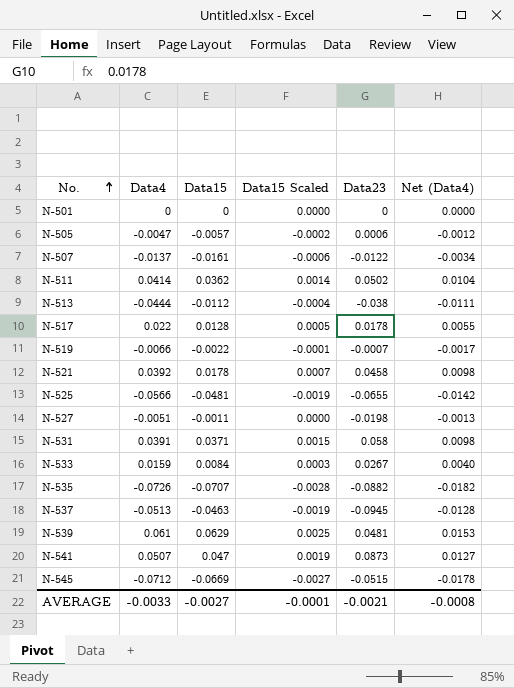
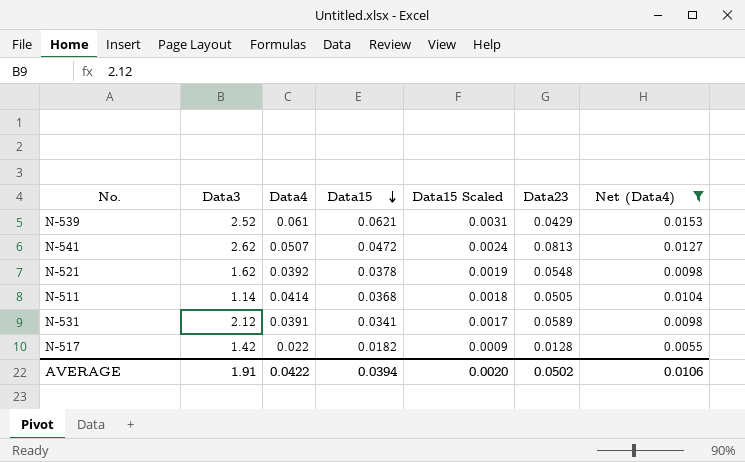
filter: none -> Net (Data4) >= 0.0055
row order: No. ascending -> Data15 descending
column Data3 | position: none -> 2
column Data15 Scaled | formula: [Data15] * 0.04 -> [Data15] * 0.05
N-539 | Data15: 0.0629 -> 0.0621
N-539 | Data23: 0.0481 -> 0.0429
N-541 | Data15: 0.047 -> 0.0472
N-541 | Data23: 0.0873 -> 0.0813
N-521 | Data15: 0.0178 -> 0.0378
N-521 | Data23: 0.0458 -> 0.0548
N-511 | Data15: 0.0362 -> 0.0368
N-511 | Data23: 0.0502 -> 0.0505
N-531 | Data15: 0.0371 -> 0.0341
N-531 | Data23: 0.058 -> 0.0589
N-517 | Data15: 0.0128 -> 0.0182
N-517 | Data23: 0.0178 -> 0.0128
AVERAGE | Data4: -0.0033 -> 0.0422
AVERAGE | Data15: -0.0027 -> 0.0394
AVERAGE | Data15 Scaled: -0.0001 -> 0.0020
AVERAGE | Data23: -0.0021 -> 0.0502
AVERAGE | Net (Data4): -0.0008 -> 0.0106

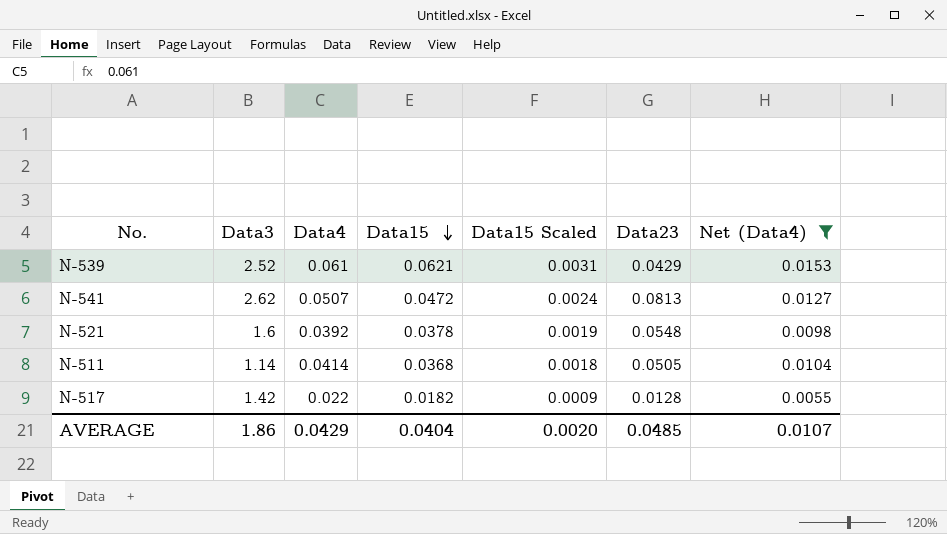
row N-531: 2.12 | 0.0391 | 0.0341 | 0.0017 | 0.0589 | 0.0098 -> none
N-521 | Data3: 1.62 -> 1.6
AVERAGE | Data3: 1.91 -> 1.86
AVERAGE | Data4: 0.0422 -> 0.0429
AVERAGE | Data15: 0.0394 -> 0.0404
AVERAGE | Data23: 0.0502 -> 0.0485
AVERAGE | Net (Data4): 0.0106 -> 0.0107

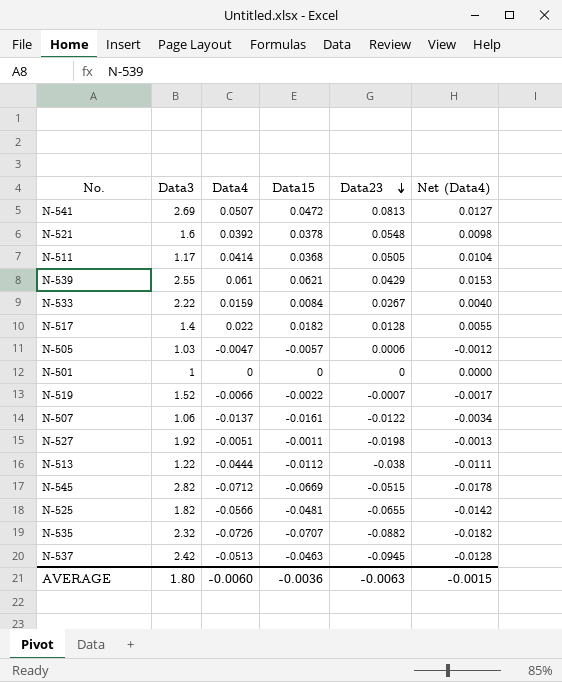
filter: Net (Data4) >= 0.0055 -> none
row order: Data15 descending -> Data23 descending
column Data15 Scaled | formula: [Data15] * 0.05 -> none
N-541 | Data3: 2.62 -> 2.69
N-511 | Data3: 1.14 -> 1.17
N-539 | Data3: 2.52 -> 2.55
N-517 | Data3: 1.42 -> 1.4
AVERAGE | Data3: 1.86 -> 1.80
AVERAGE | Data4: 0.0429 -> -0.0060
AVERAGE | Data15: 0.0404 -> -0.0036
AVERAGE | Data23: 0.0485 -> -0.0063
AVERAGE | Net (Data4): 0.0107 -> -0.0015

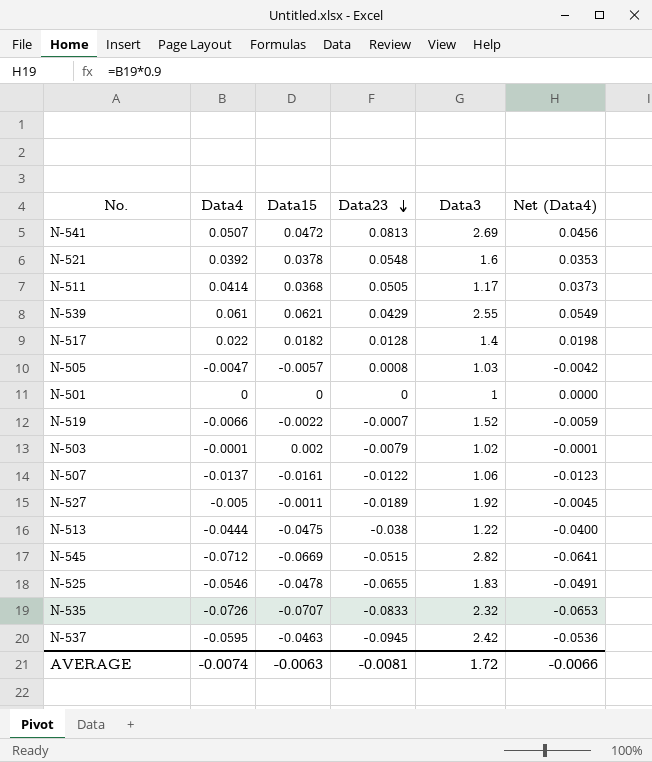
column Data3 | position: 2 -> 5
column Net (Data4) | formula: [Data4] * 0.25 -> [Data4] * 0.9
row N-533: 2.22 | 0.0159 | 0.0084 | 0.0267 | 0.0040 -> none
N-505 | Data23: 0.0006 -> 0.0008
row N-503: none -> -0.0001 | 0.002 | -0.0079 | 1.02 | -0.0001
N-527 | Data4: -0.0051 -> -0.005
N-527 | Data23: -0.0198 -> -0.0189
N-513 | Data15: -0.0112 -> -0.0475
N-525 | Data4: -0.0566 -> -0.0546
N-525 | Data15: -0.0481 -> -0.0478
N-525 | Data3: 1.82 -> 1.83
N-535 | Data23: -0.0882 -> -0.0833
N-537 | Data4: -0.0513 -> -0.0595
AVERAGE | Data4: -0.0060 -> -0.0074
AVERAGE | Data15: -0.0036 -> -0.0063
AVERAGE | Data23: -0.0063 -> -0.0081
AVERAGE | Data3: 1.80 -> 1.72
AVERAGE | Net (Data4): -0.0015 -> -0.0066

